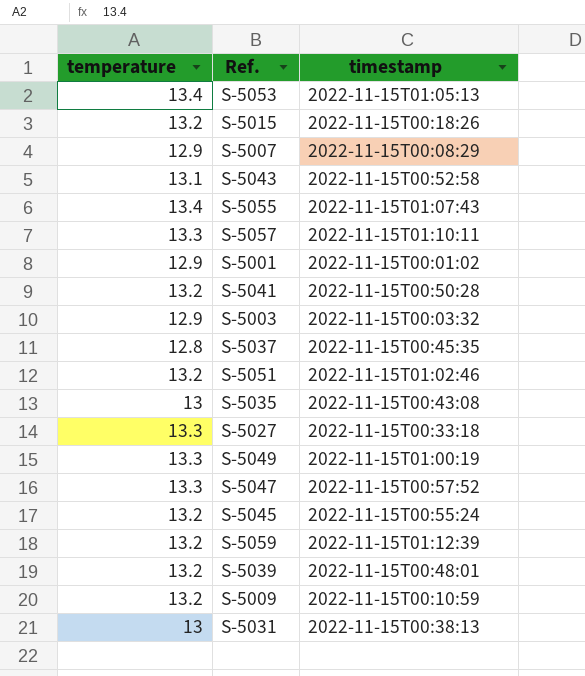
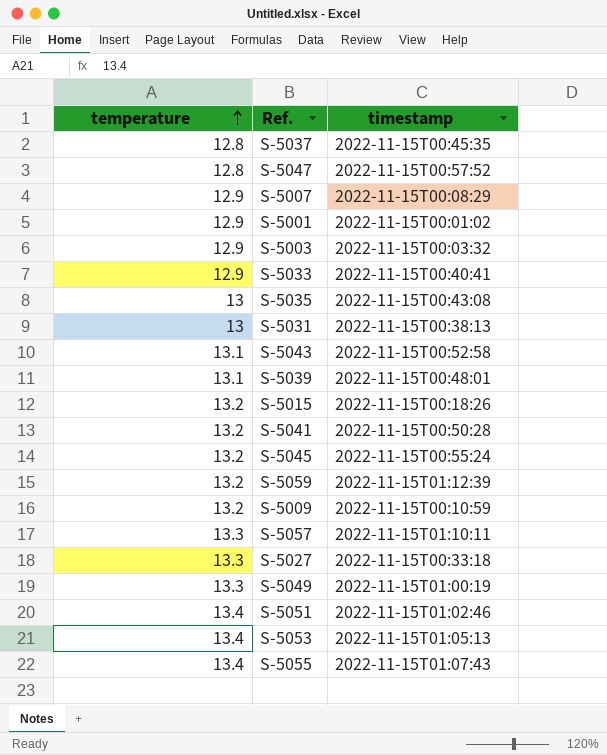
row order: none -> temperature ascending
S-5047 | temperature: 13.3 -> 12.8
row S-5033: none -> 12.9 | 2022-11-15T00:40:41
S-5039 | temperature: 13.2 -> 13.1
S-5051 | temperature: 13.2 -> 13.4

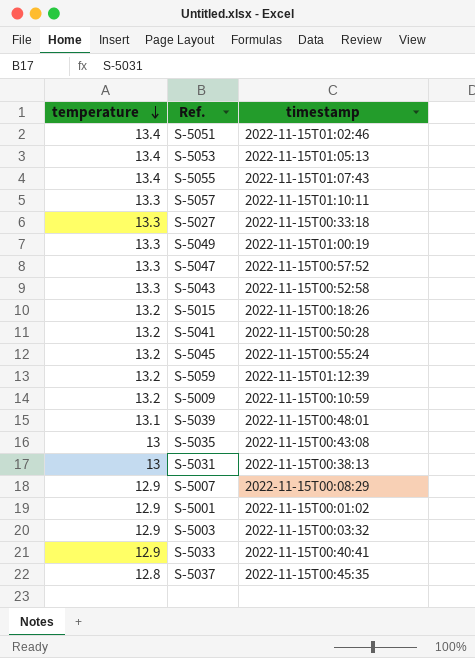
row order: temperature ascending -> temperature descending
S-5047 | temperature: 12.8 -> 13.3
S-5043 | temperature: 13.1 -> 13.3

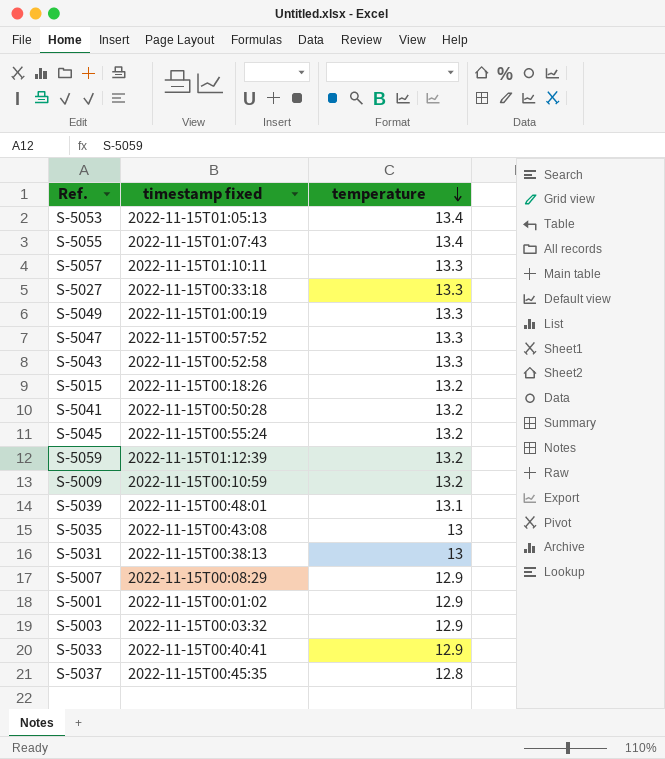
column name: timestamp -> timestamp fixed
column temperature | position: 1 -> 3
row S-5051: 13.4 | 2022-11-15T01:02:46 -> none

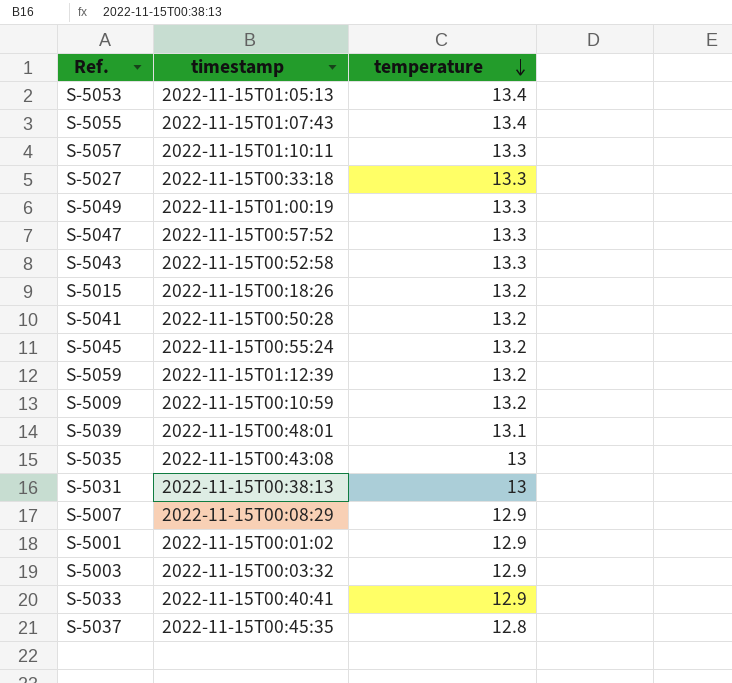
column name: timestamp fixed -> timestamp

